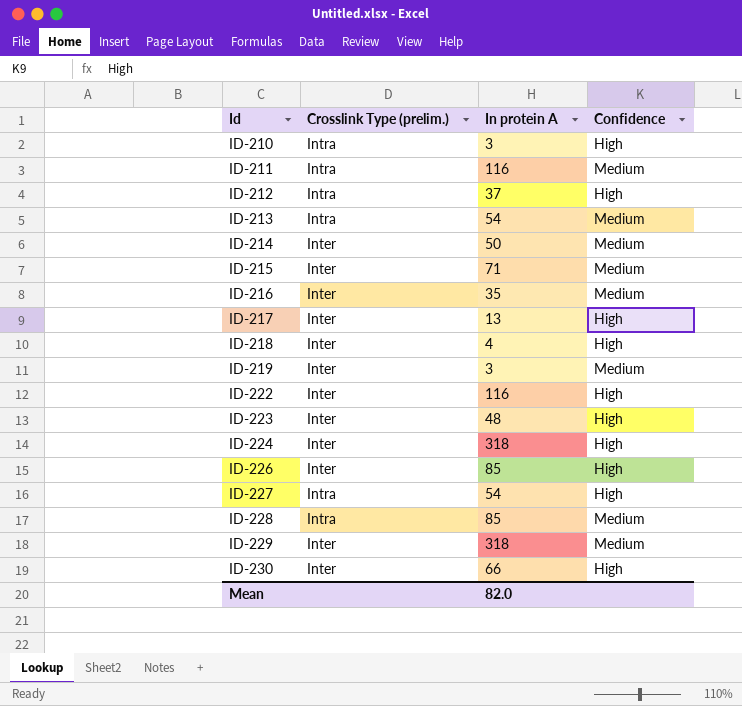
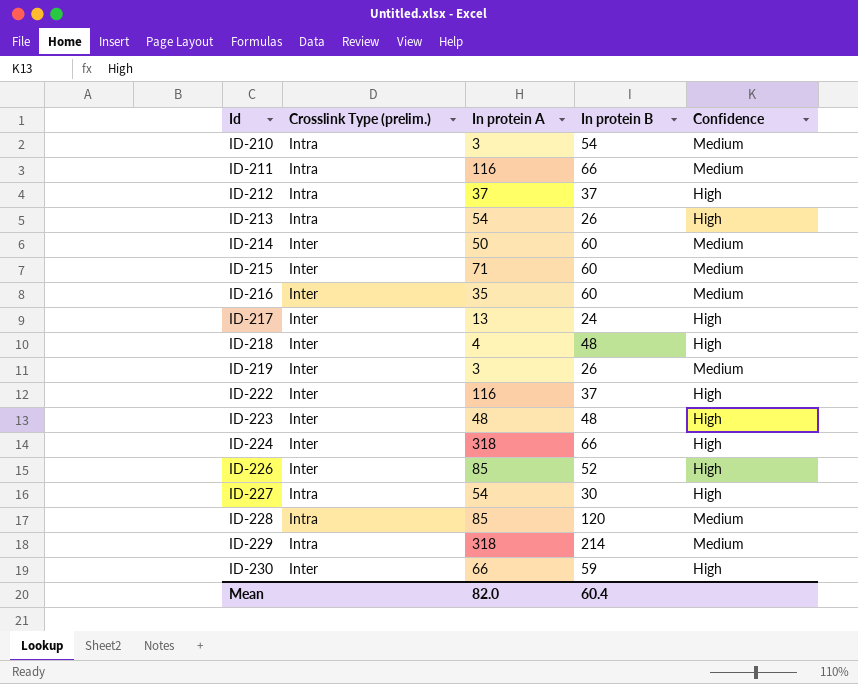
column In protein B | position: none -> 4
ID-210 | Confidence: High -> Medium
ID-213 | Confidence: Medium -> High
ID-229 | Crosslink Type (prelim.): Inter -> Intra

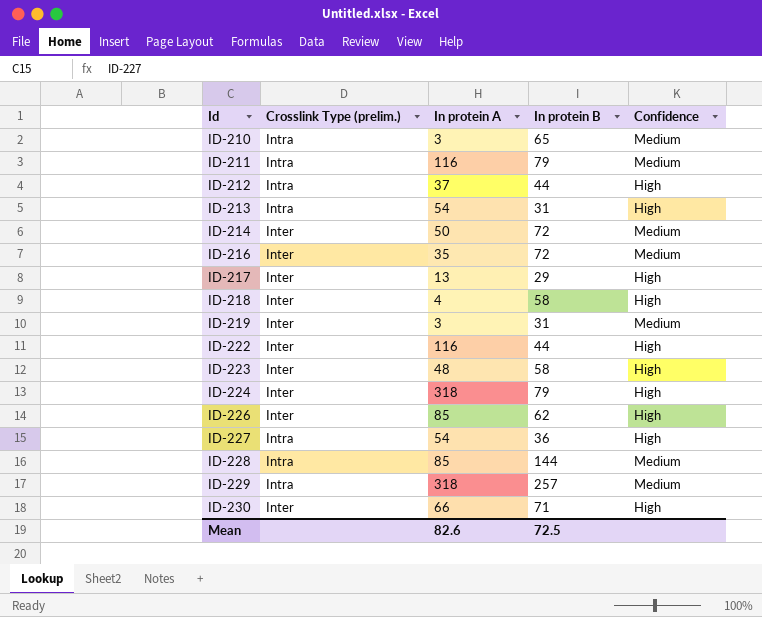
row ID-215: Inter | 71 | 60 | Medium -> none
ID-210 | In protein B: 54 -> 65
ID-211 | In protein B: 66 -> 79
ID-212 | In protein B: 37 -> 44
ID-213 | In protein B: 26 -> 31
ID-214 | In protein B: 60 -> 72
ID-216 | In protein B: 60 -> 72
ID-217 | In protein B: 24 -> 29
ID-218 | In protein B: 48 -> 58
ID-219 | In protein B: 26 -> 31
ID-222 | In protein B: 37 -> 44
ID-223 | In protein B: 48 -> 58
ID-224 | In protein B: 66 -> 79
ID-226 | In protein B: 52 -> 62
ID-227 | In protein B: 30 -> 36
ID-228 | In protein B: 120 -> 144
ID-229 | In protein B: 214 -> 257
ID-230 | In protein B: 59 -> 71
Mean | In protein A: 82.0 -> 82.6
Mean | In protein B: 60.4 -> 72.5

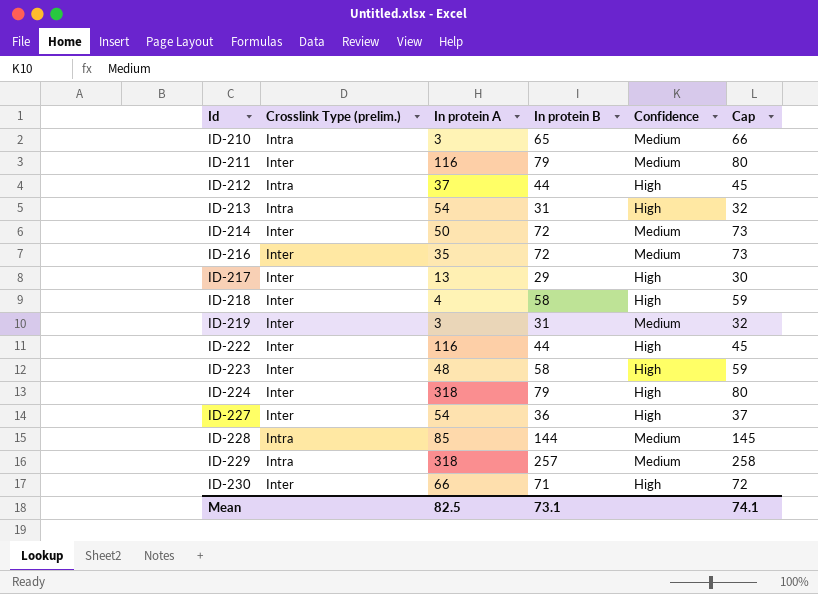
column Cap | formula: none -> [In protein B] + 1
row ID-226: Inter | 85 | 62 | High -> none
ID-211 | Crosslink Type (prelim.): Intra -> Inter
ID-227 | Crosslink Type (prelim.): Intra -> Inter
Mean | In protein A: 82.6 -> 82.5
Mean | In protein B: 72.5 -> 73.1

